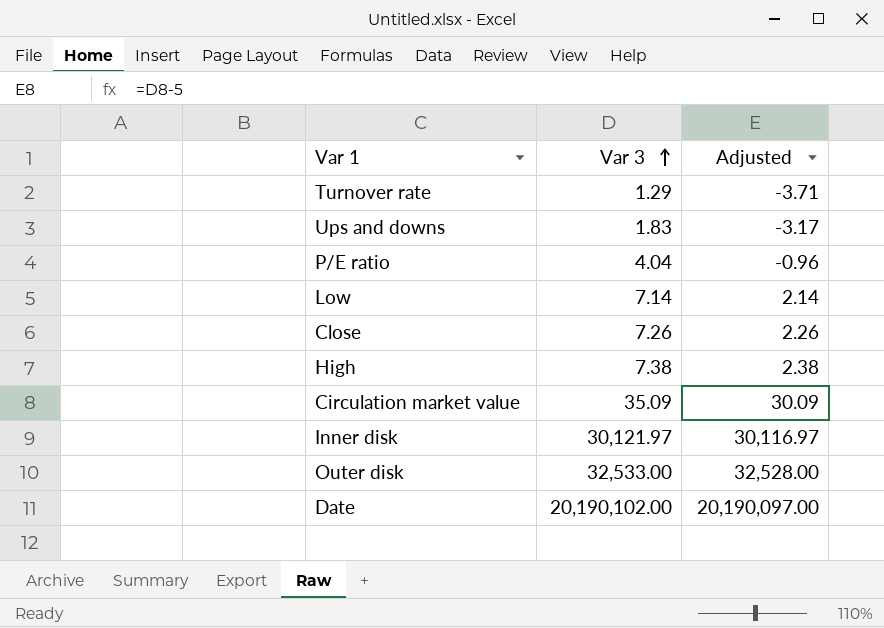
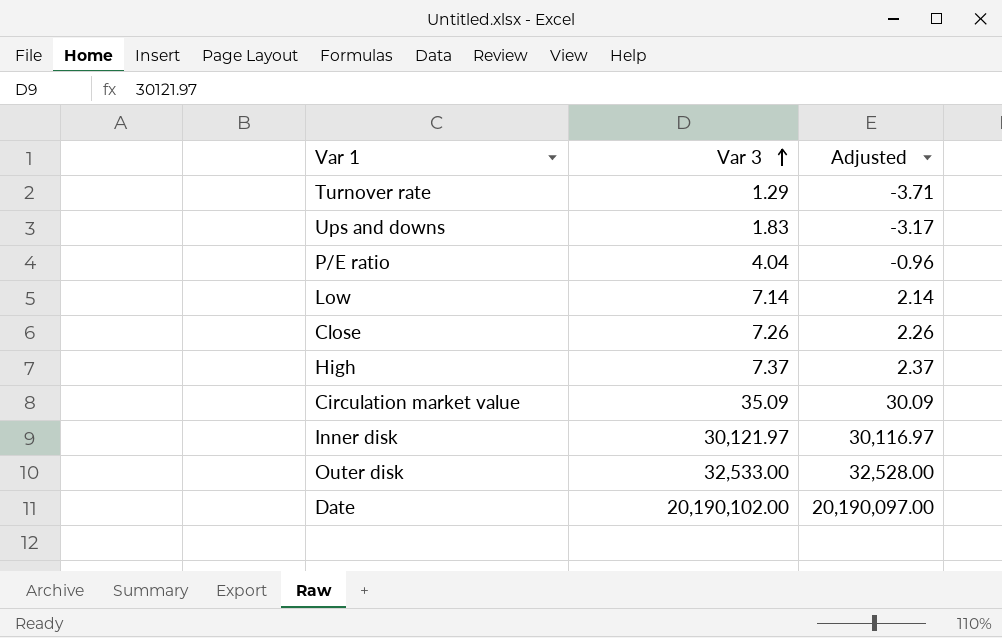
High | Var 3: 7.38 -> 7.37
High | Adjusted: 2.38 -> 2.37

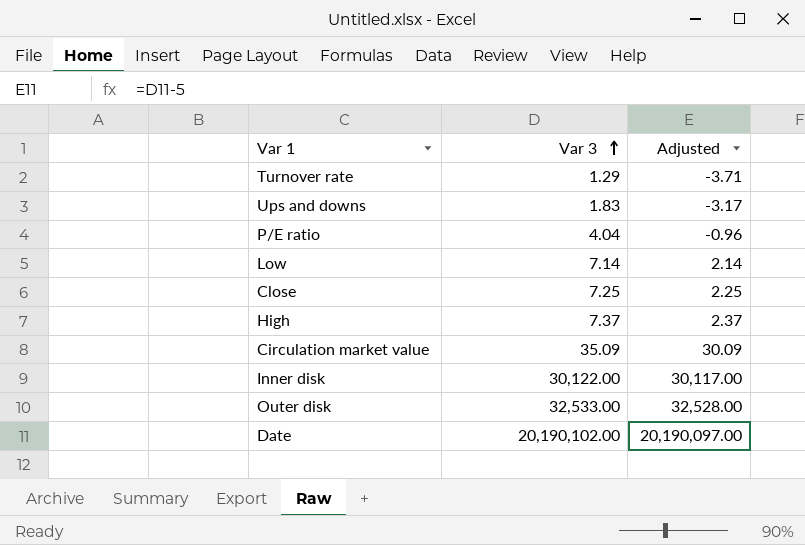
Close | Var 3: 7.26 -> 7.25
Close | Adjusted: 2.26 -> 2.25
Inner disk | Var 3: 30,121.97 -> 30,122.00
Inner disk | Adjusted: 30,116.97 -> 30,117.00

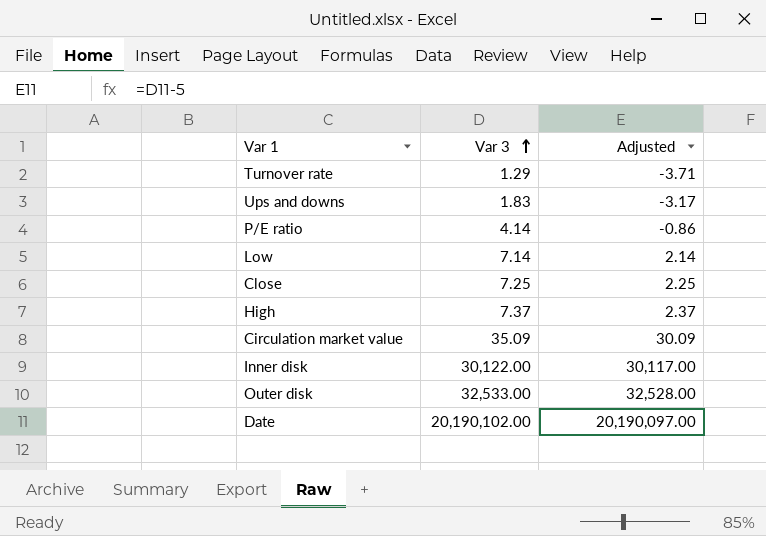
P/E ratio | Var 3: 4.04 -> 4.14
P/E ratio | Adjusted: -0.96 -> -0.86

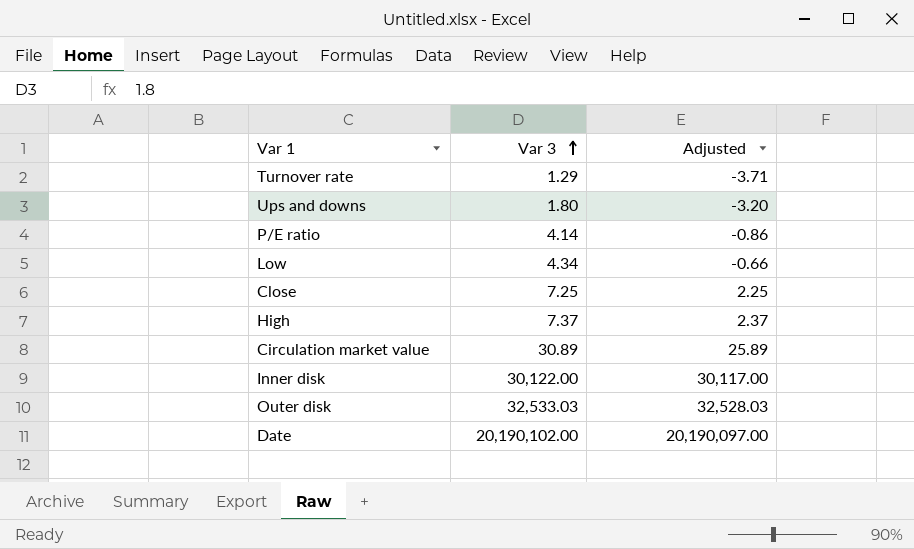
Ups and downs | Var 3: 1.83 -> 1.80
Ups and downs | Adjusted: -3.17 -> -3.20
Low | Var 3: 7.14 -> 4.34
Low | Adjusted: 2.14 -> -0.66
Circulation market value | Var 3: 35.09 -> 30.89
Circulation market value | Adjusted: 30.09 -> 25.89
Outer disk | Var 3: 32,533.00 -> 32,533.03
Outer disk | Adjusted: 32,528.00 -> 32,528.03

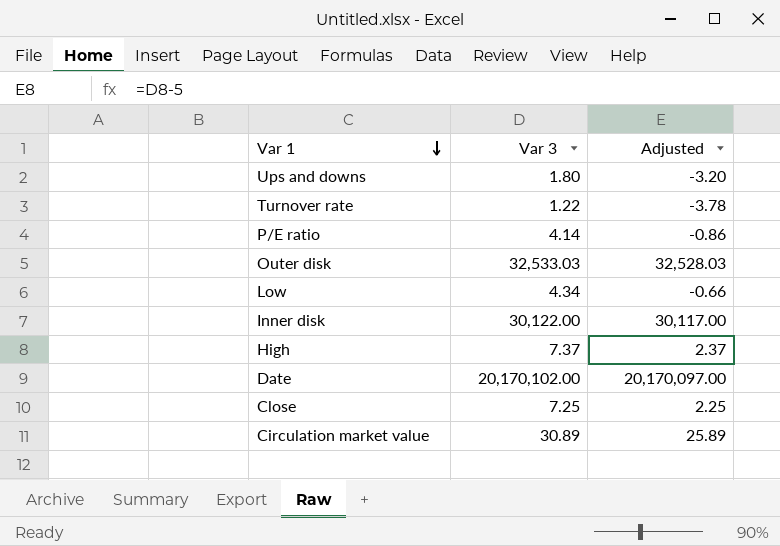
row order: Var 3 ascending -> Var 1 descending
Turnover rate | Var 3: 1.29 -> 1.22
Turnover rate | Adjusted: -3.71 -> -3.78
Date | Var 3: 20,190,102.00 -> 20,170,102.00
Date | Adjusted: 20,190,097.00 -> 20,170,097.00

